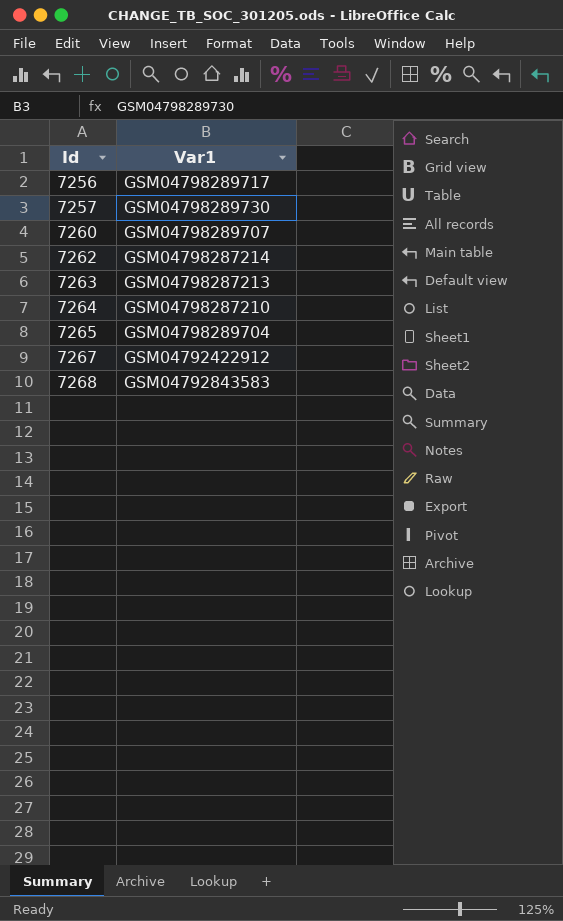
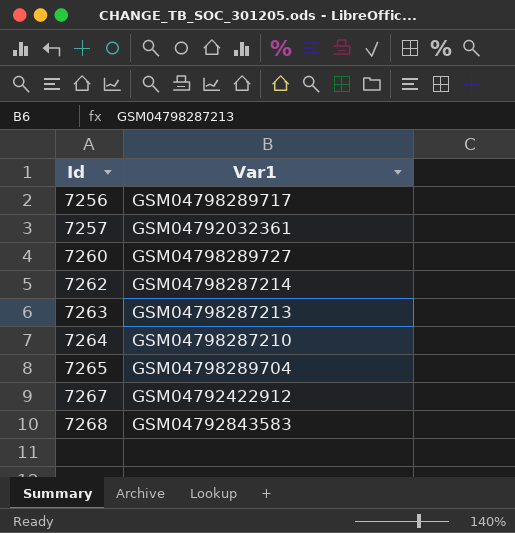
7257 | Var1: GSM04798289730 -> GSM04792032361
7260 | Var1: GSM04798289707 -> GSM04798289727

